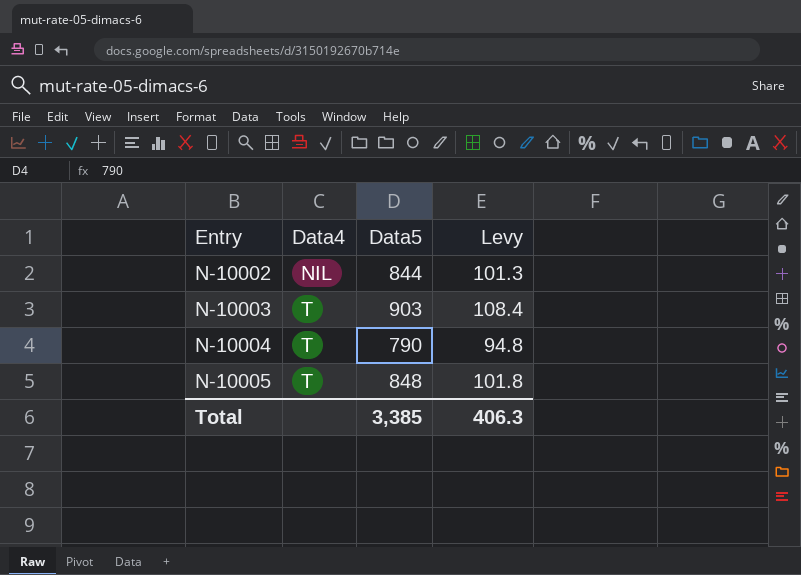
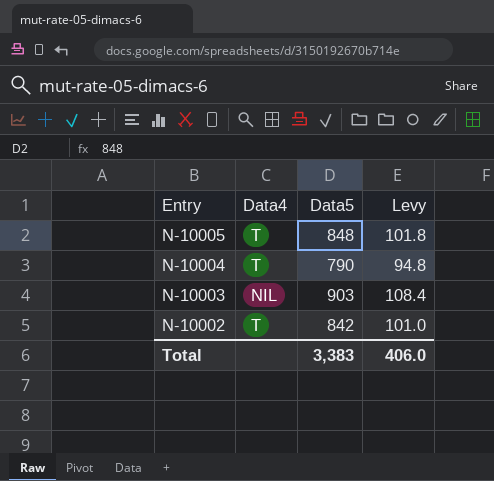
row order: Entry ascending -> Entry descending
N-10003 | Data4: T -> NIL
N-10002 | Data4: NIL -> T
N-10002 | Data5: 844 -> 842
N-10002 | Levy: 101.3 -> 101.0
Total | Data5: 3,385 -> 3,383
Total | Levy: 406.3 -> 406.0

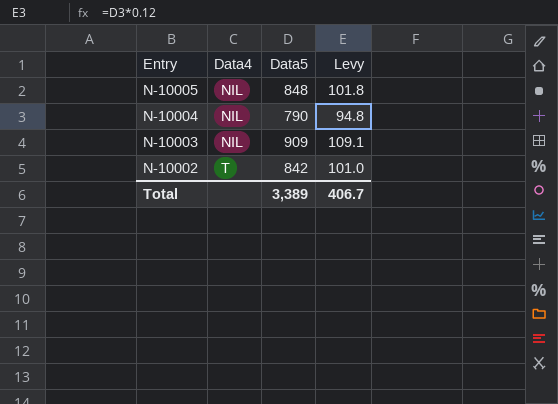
N-10005 | Data4: T -> NIL
N-10004 | Data4: T -> NIL
N-10003 | Data5: 903 -> 909
N-10003 | Levy: 108.4 -> 109.1
Total | Data5: 3,383 -> 3,389
Total | Levy: 406.0 -> 406.7

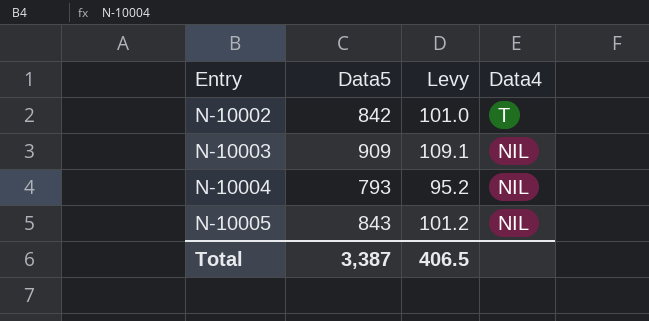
row order: Entry descending -> Entry ascending
column Data4 | position: 2 -> 4
N-10004 | Data5: 790 -> 793
N-10004 | Levy: 94.8 -> 95.2
N-10005 | Data5: 848 -> 843
N-10005 | Levy: 101.8 -> 101.2
Total | Data5: 3,389 -> 3,387
Total | Levy: 406.7 -> 406.5

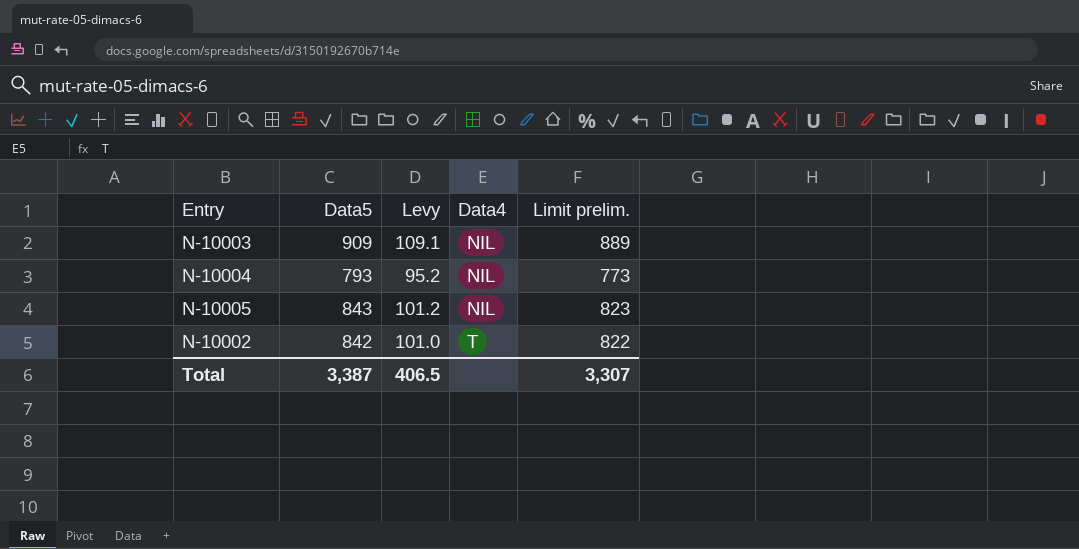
row order: Entry ascending -> Data4 ascending
column Limit prelim. | formula: none -> [Data5] - 20

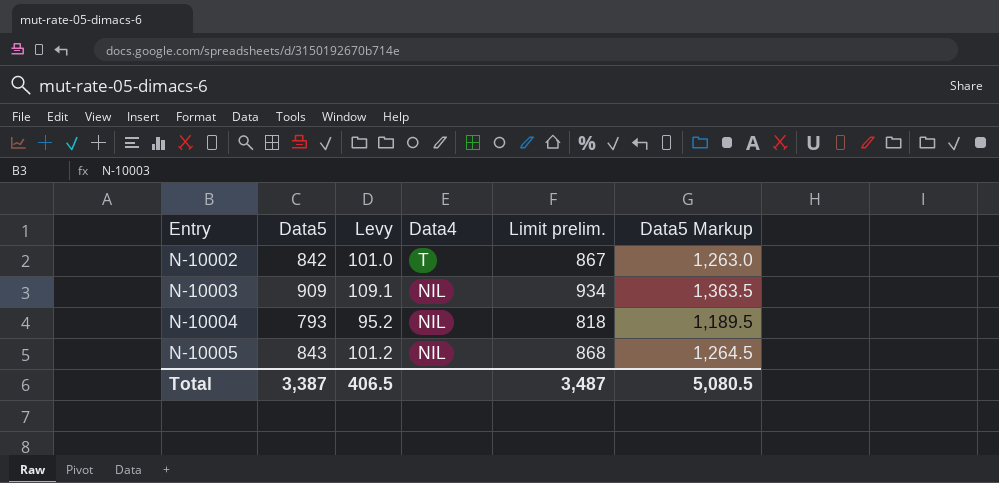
row order: Data4 ascending -> Entry ascending
column Limit prelim. | formula: [Data5] - 20 -> [Data5] + 25
column Data5 Markup | formula: none -> [Data5] * 1.5
Total | Limit prelim.: 3,307 -> 3,487

